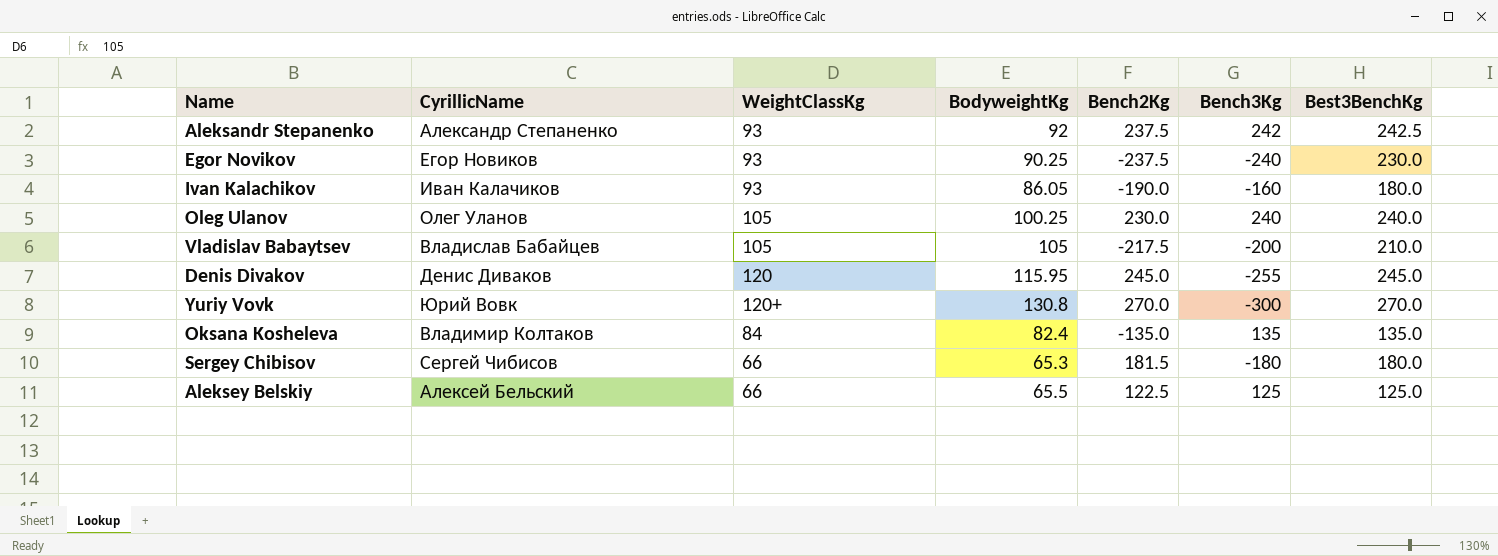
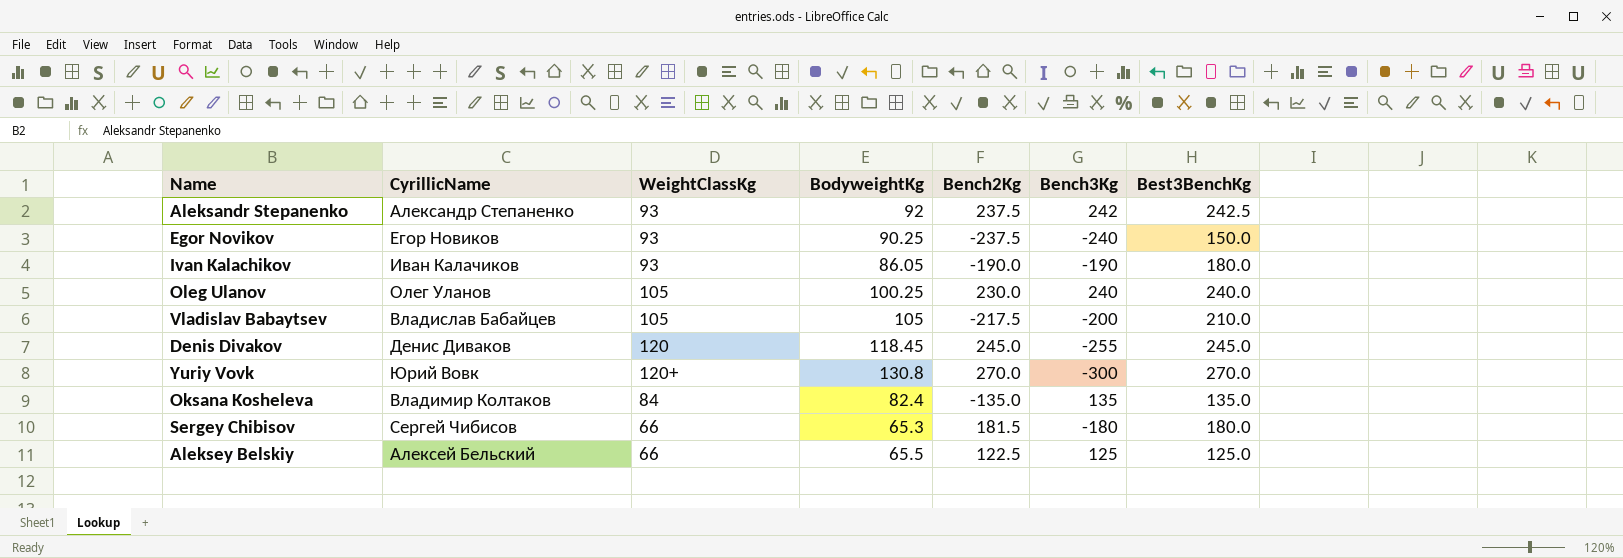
Egor Novikov | Best3BenchKg: 230.0 -> 150.0
Ivan Kalachikov | Bench3Kg: -160 -> -190
Denis Divakov | BodyweightKg: 115.95 -> 118.45

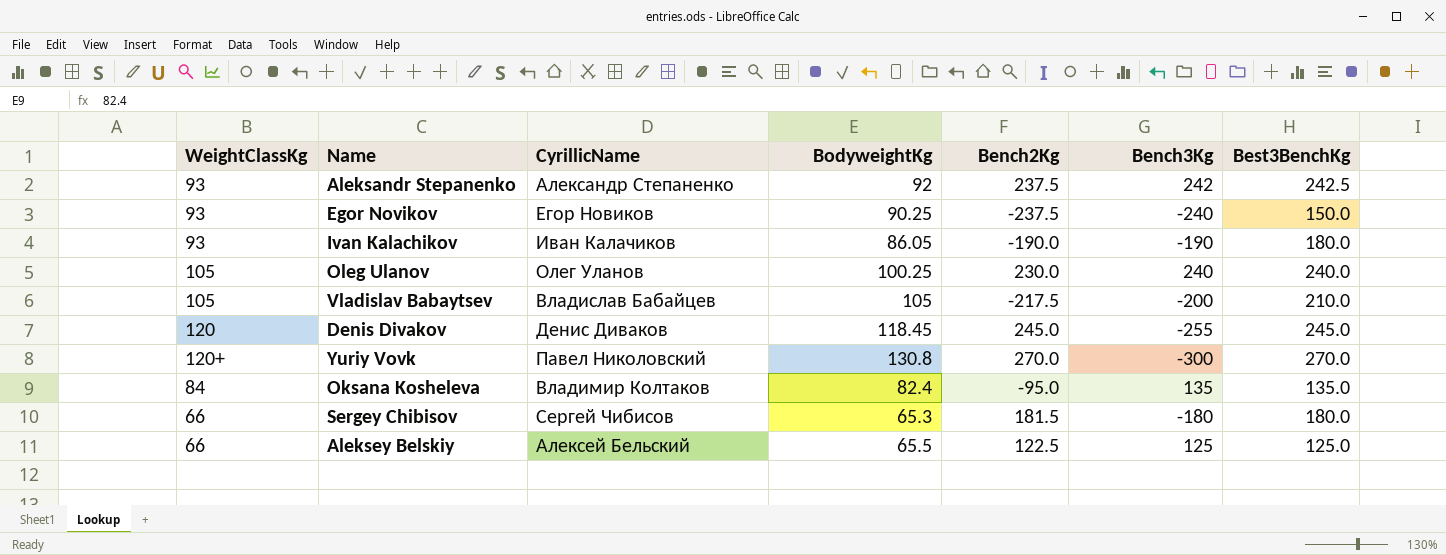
column WeightClassKg | position: 3 -> 1
Yuriy Vovk | CyrillicName: Юрий Вовк -> Павел Николовский
Oksana Kosheleva | Bench2Kg: -135.0 -> -95.0

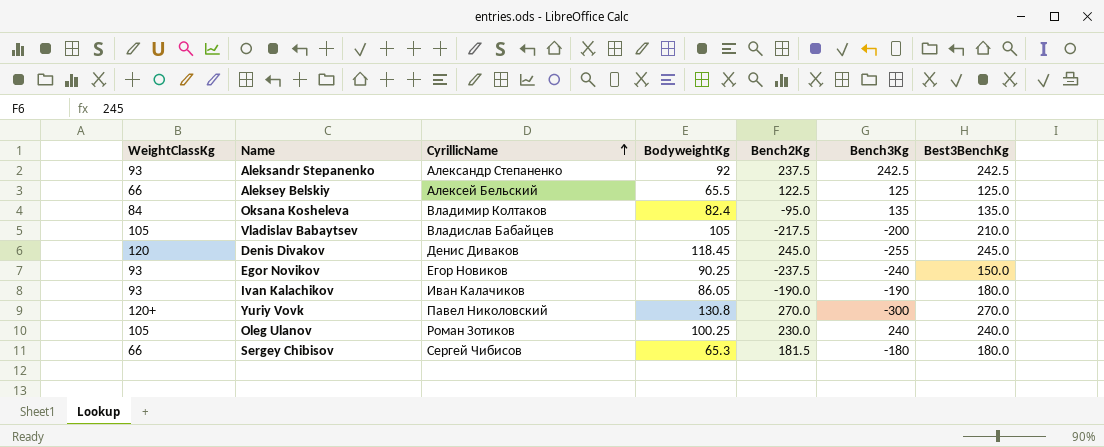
row order: none -> CyrillicName ascending
Aleksandr Stepanenko | Bench3Kg: 242 -> 242.5
Oleg Ulanov | CyrillicName: Олег Уланов -> Роман Зотиков

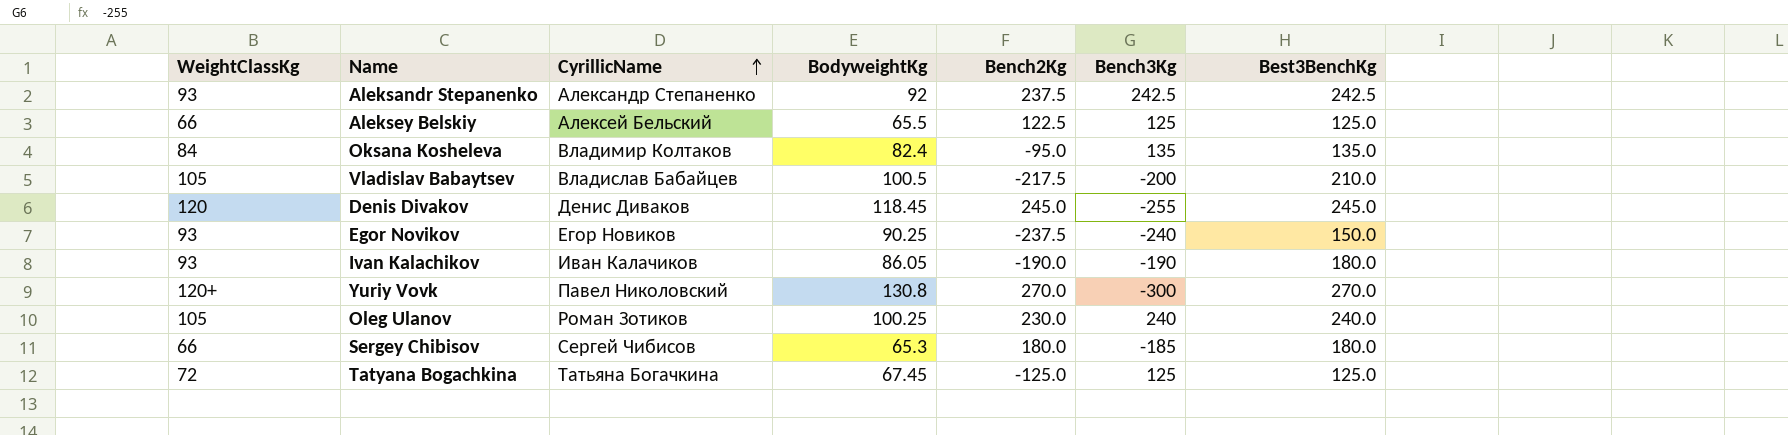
Vladislav Babaytsev | BodyweightKg: 105 -> 100.5
Sergey Chibisov | Bench2Kg: 181.5 -> 180.0
Sergey Chibisov | Bench3Kg: -180 -> -185
row Tatyana Bogachkina: none -> 72 | Татьяна Богачкина | 67.45 | -125.0 | 125 | 125.0

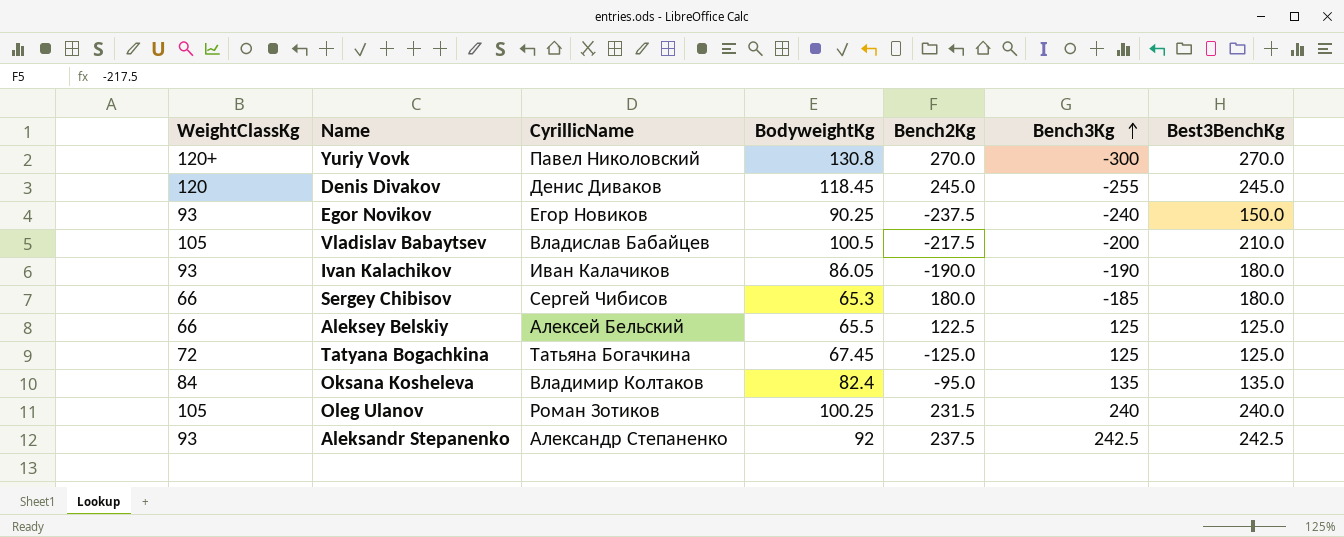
row order: CyrillicName ascending -> Bench3Kg ascending
Oleg Ulanov | Bench2Kg: 230.0 -> 231.5

